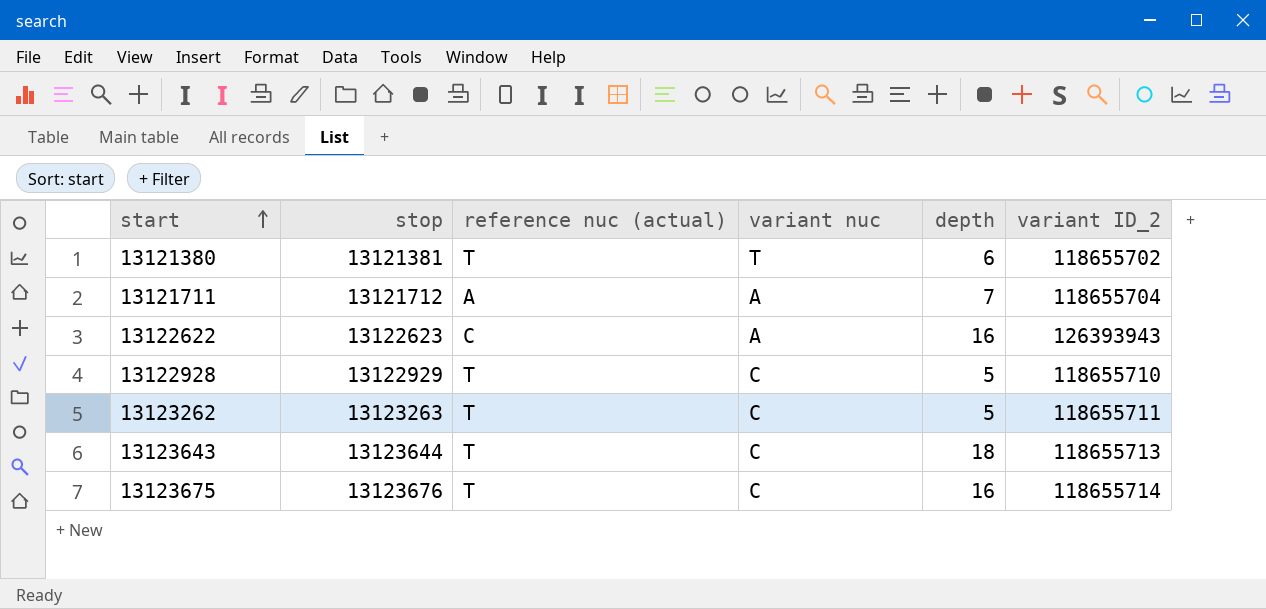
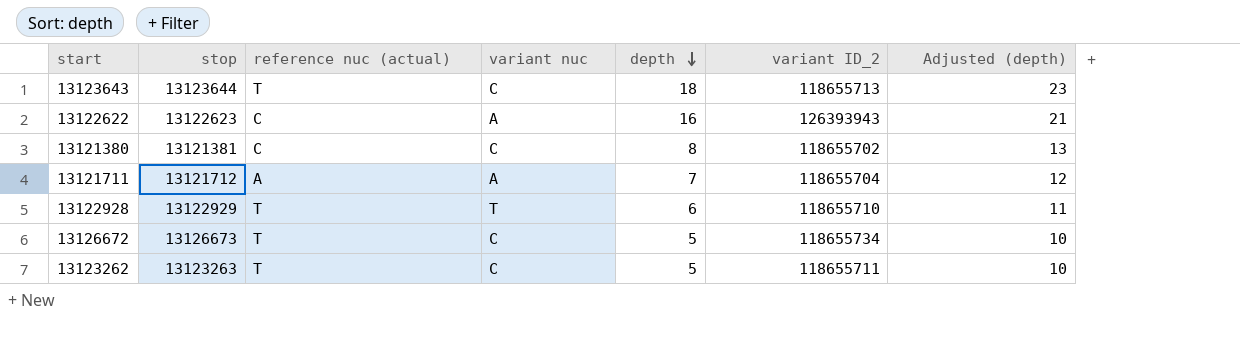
row order: start ascending -> depth descending
column Adjusted (depth) | formula: none -> [depth] + 5
row 13123675: 13123676 | T | C | 16 | 118655714 -> none
13121380 | reference nuc (actual): T -> C
13121380 | variant nuc: T -> C
13121380 | depth: 6 -> 8
13122928 | variant nuc: C -> T
13122928 | depth: 5 -> 6
row 13126672: none -> 13126673 | T | C | 5 | 118655734 | 10

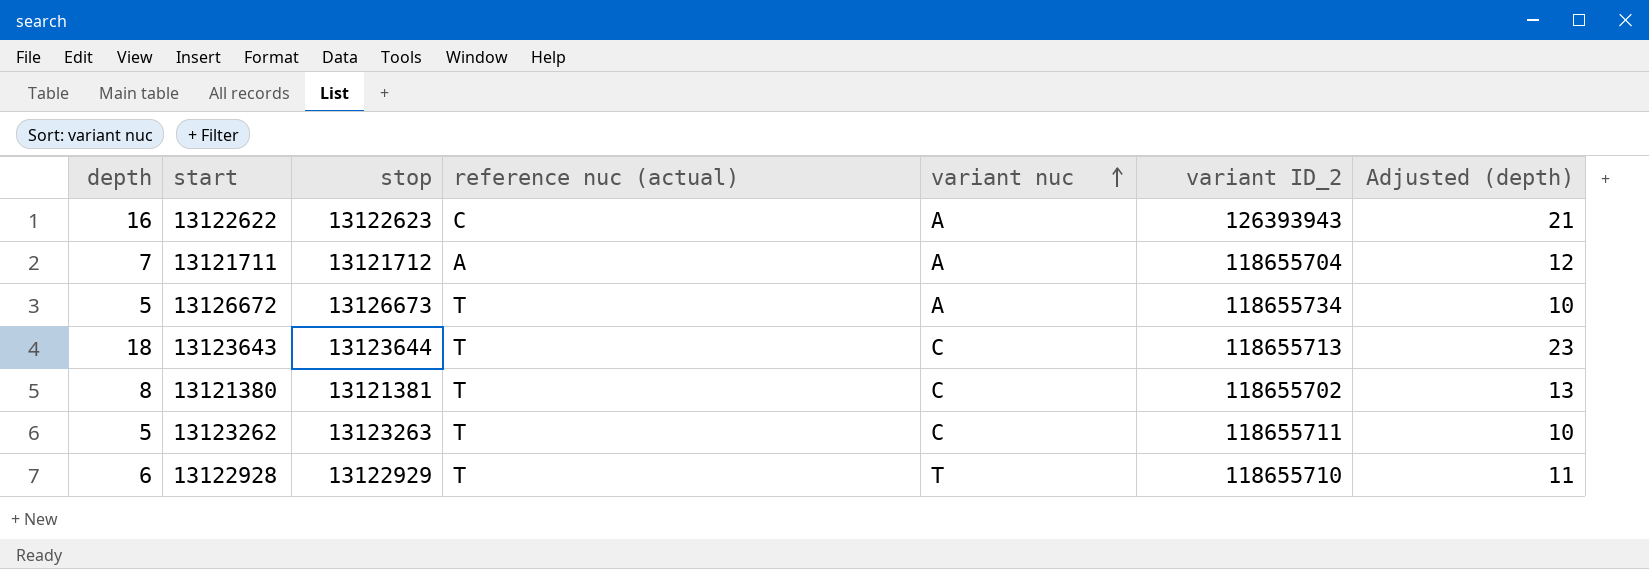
row order: depth descending -> variant nuc ascending
column depth | position: 5 -> 1
13126672 | variant nuc: C -> A
13121380 | reference nuc (actual): C -> T

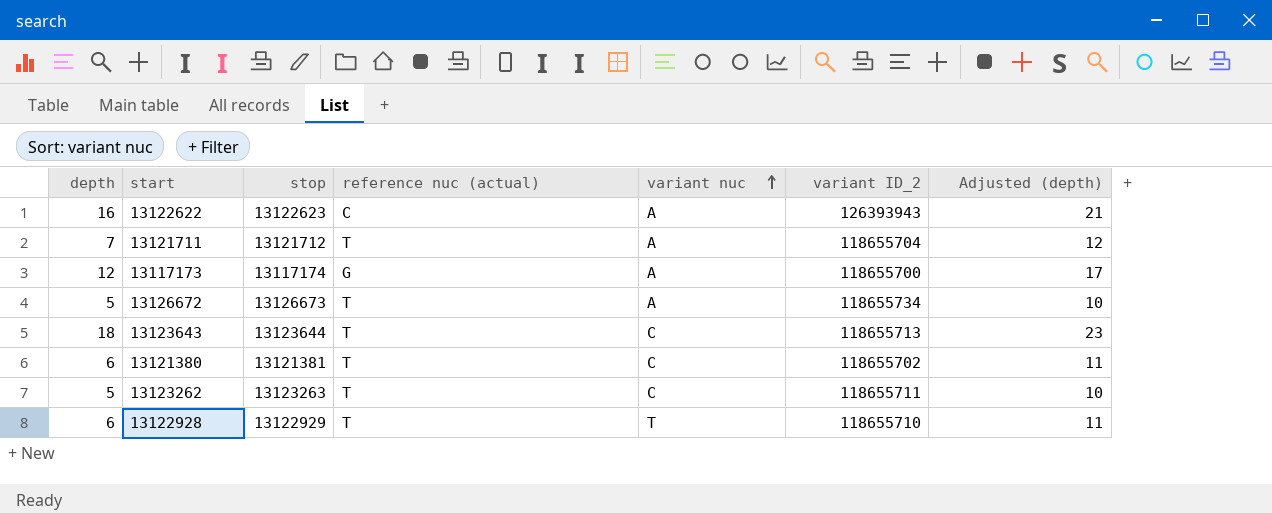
13121711 | reference nuc (actual): A -> T
row 13117173: none -> 12 | 13117174 | G | A | 118655700 | 17
13121380 | depth: 8 -> 6
13121380 | Adjusted (depth): 13 -> 11

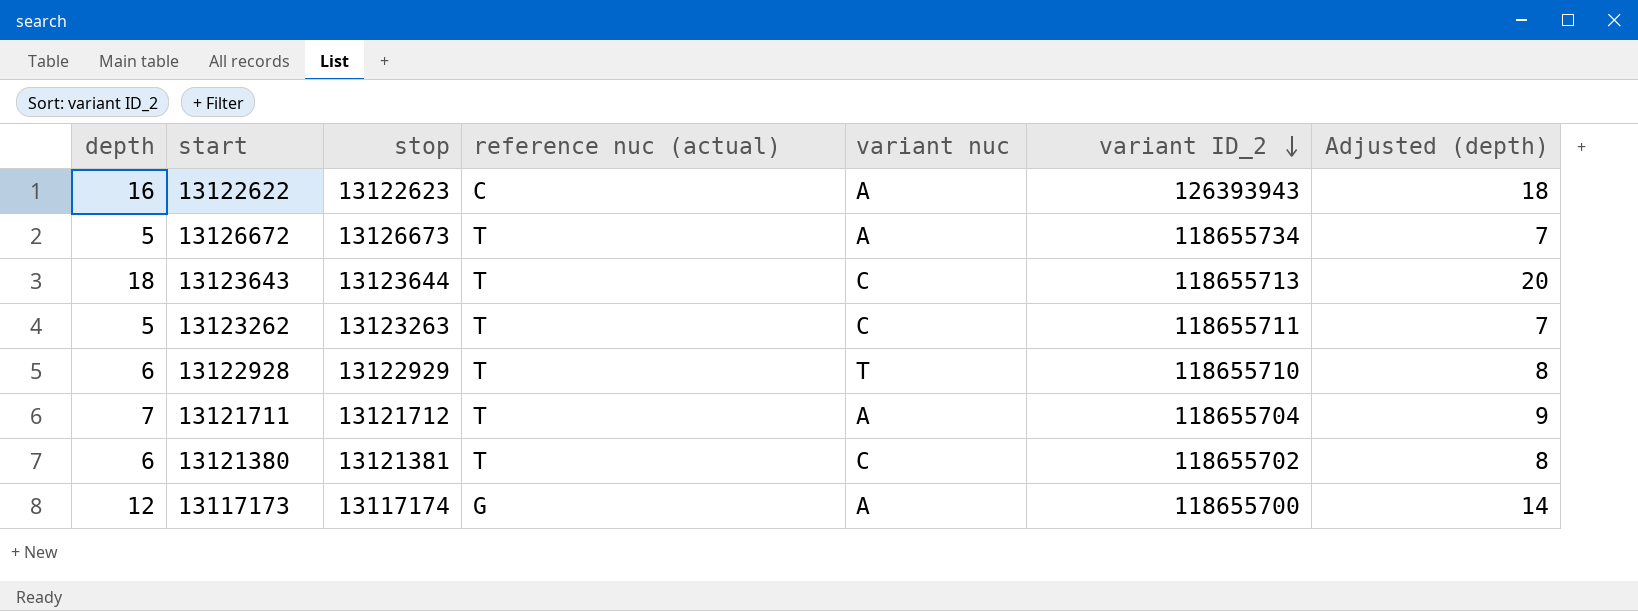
row order: variant nuc ascending -> variant ID_2 descending
column Adjusted (depth) | formula: [depth] + 5 -> [depth] + 2

